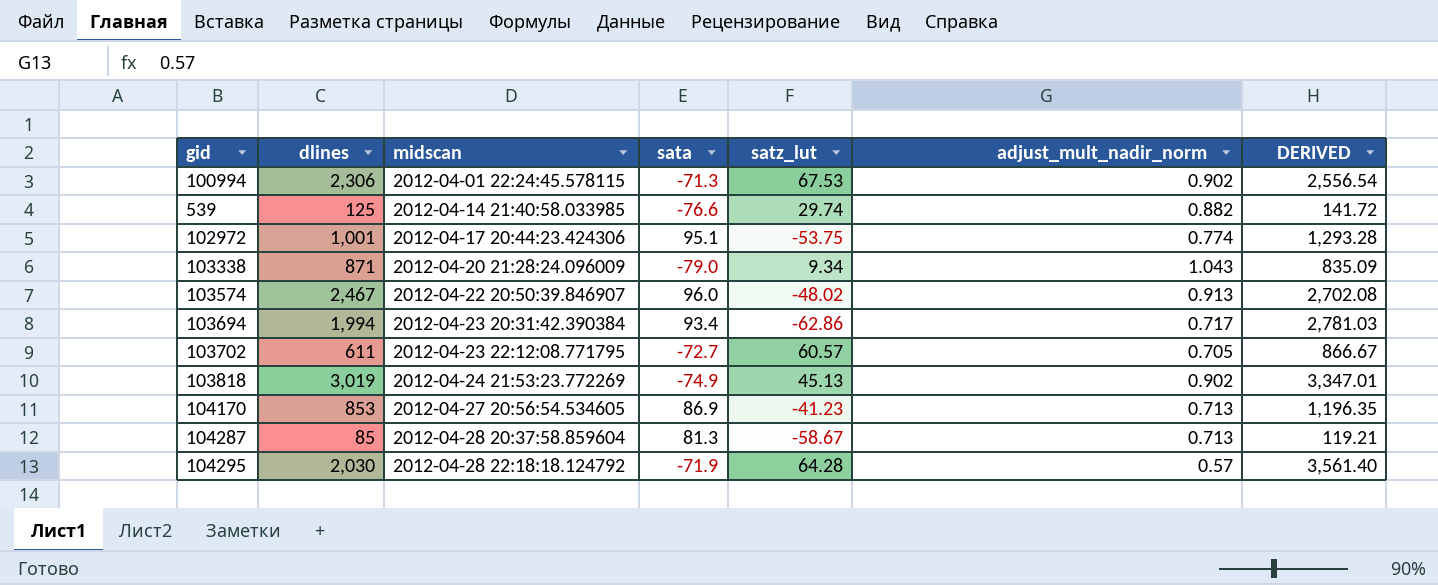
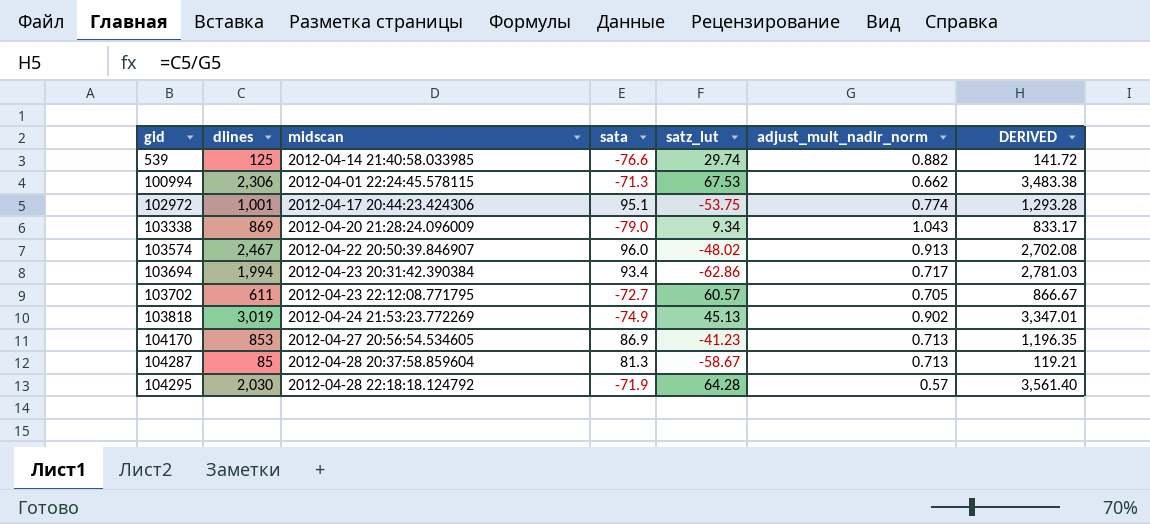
row order: midscan ascending -> gid ascending
100994 | adjust_mult_nadir_norm: 0.902 -> 0.662
100994 | DERIVED: 2,556.54 -> 3,483.38
103338 | dlines: 871 -> 869
103338 | DERIVED: 835.09 -> 833.17

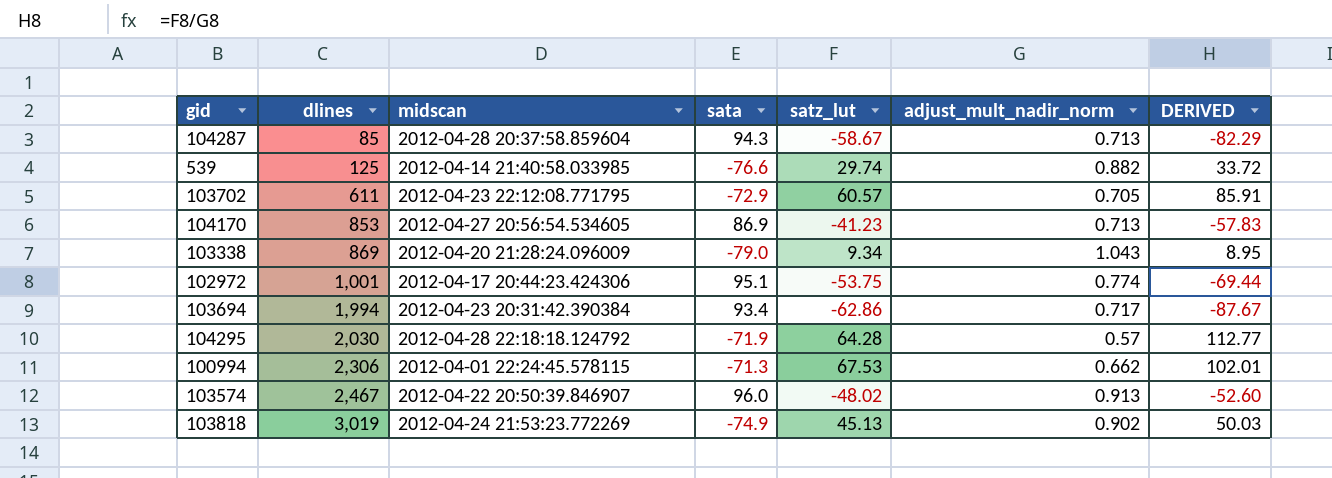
row order: gid ascending -> dlines ascending
column DERIVED | formula: [dlines] / [adjust_mult_nadir_norm] -> [satz_lut] / [adjust_mult_nadir_norm]
104287 | sata: 81.3 -> 94.3
103702 | sata: -72.7 -> -72.9

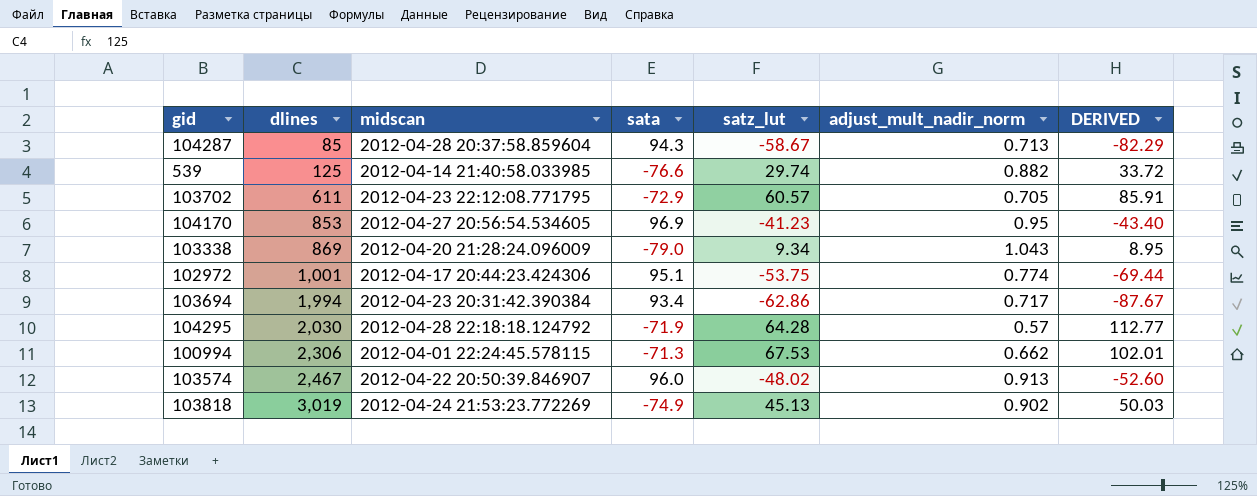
104170 | sata: 86.9 -> 96.9
104170 | adjust_mult_nadir_norm: 0.713 -> 0.95
104170 | DERIVED: -57.83 -> -43.40

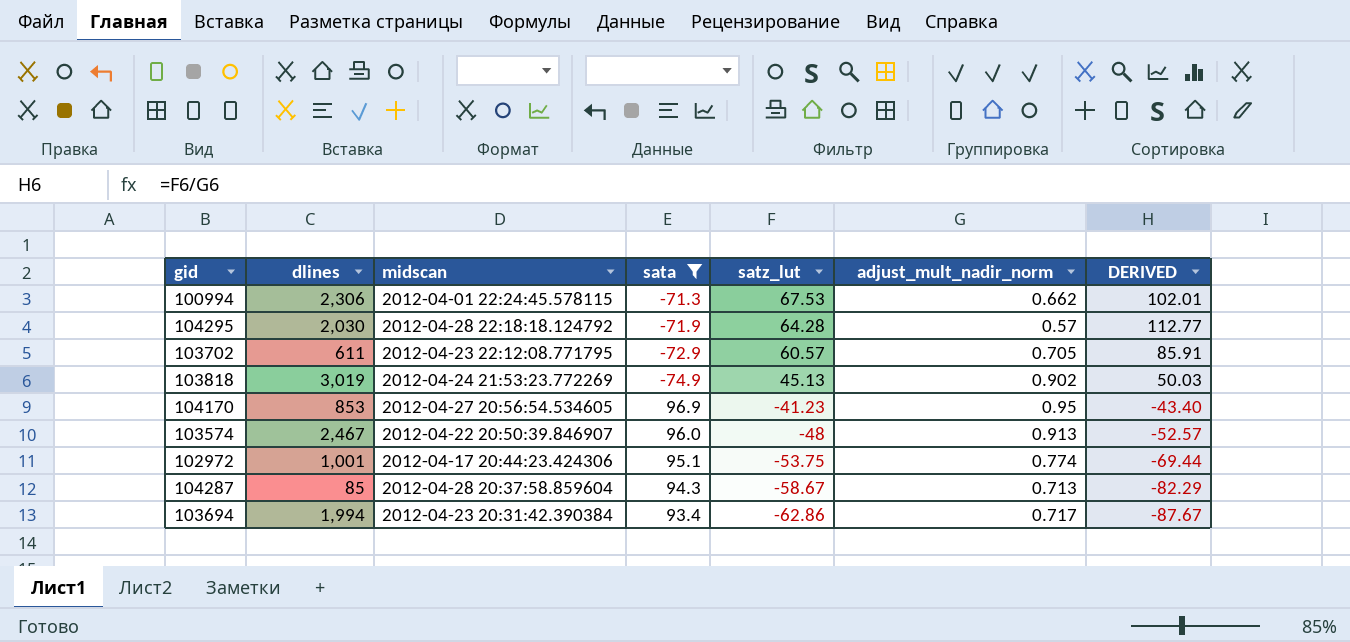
filter: none -> sata >= -74.9
row order: dlines ascending -> satz_lut descending
103574 | satz_lut: -48.02 -> -48
103574 | DERIVED: -52.60 -> -52.57

